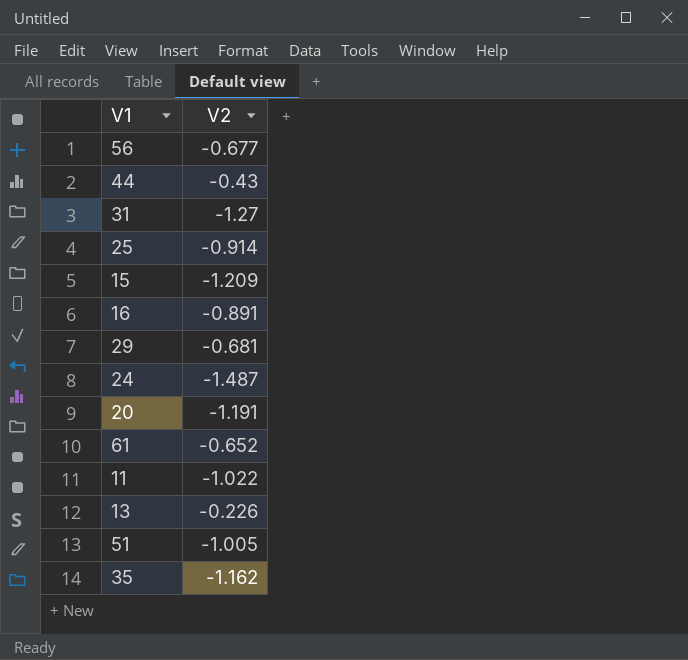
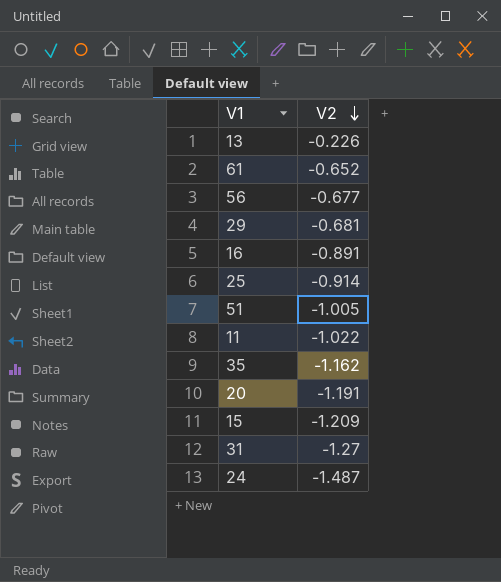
row order: none -> V2 descending
row 44: -0.43 -> none

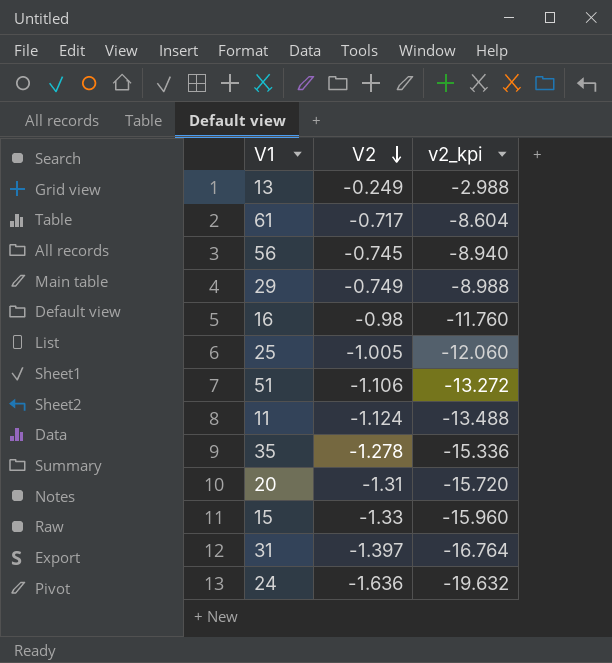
column v2_kpi | formula: none -> [V2] * 12
13 | V2: -0.226 -> -0.249
61 | V2: -0.652 -> -0.717
56 | V2: -0.677 -> -0.745
29 | V2: -0.681 -> -0.749
16 | V2: -0.891 -> -0.98
25 | V2: -0.914 -> -1.005
51 | V2: -1.005 -> -1.106
11 | V2: -1.022 -> -1.124
35 | V2: -1.162 -> -1.278
20 | V2: -1.191 -> -1.31
15 | V2: -1.209 -> -1.33
31 | V2: -1.27 -> -1.397
24 | V2: -1.487 -> -1.636

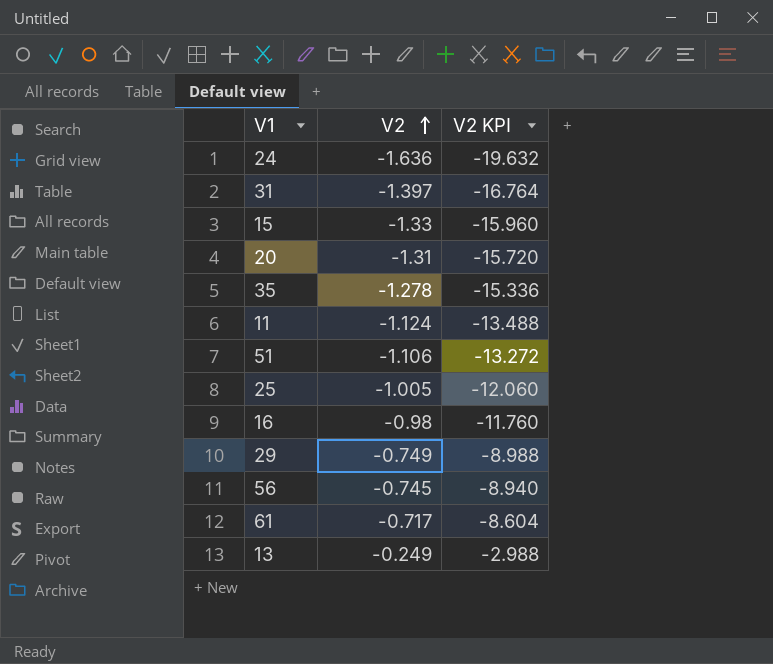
row order: V2 descending -> V2 ascending
column name: v2_kpi -> V2 KPI

